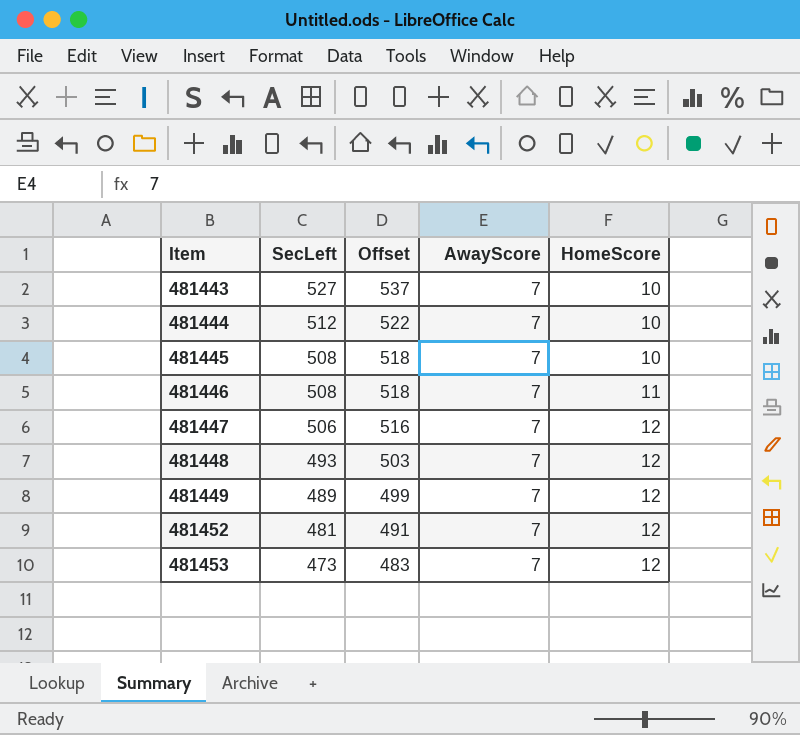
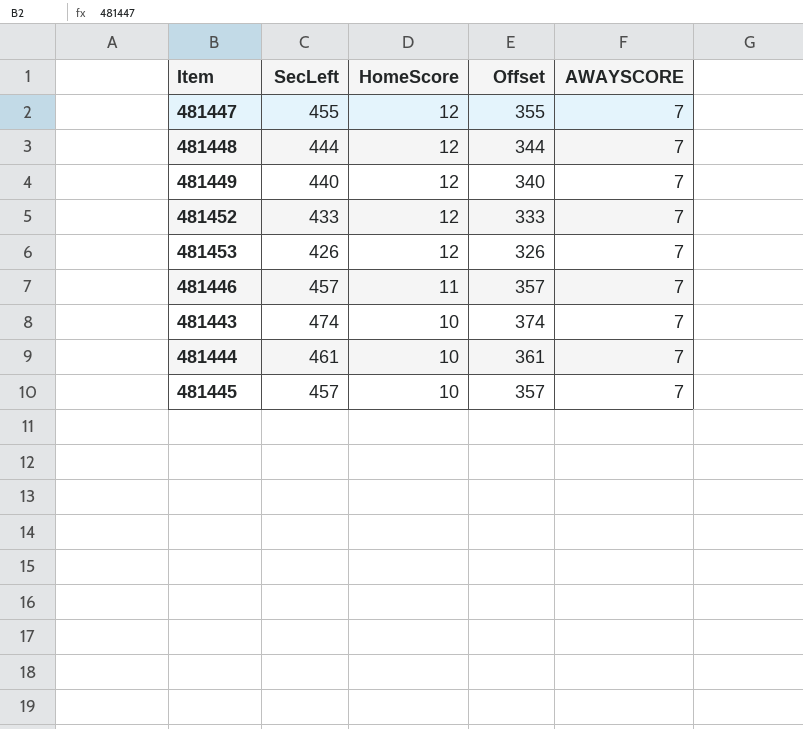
row order: Item ascending -> HomeScore descending
column HomeScore | position: 5 -> 3
column Offset | formula: [SecLeft] + 10 -> [SecLeft] - 100
column name: AwayScore -> AWAYSCORE
481447 | SecLeft: 506 -> 455
481448 | SecLeft: 493 -> 444
481449 | SecLeft: 489 -> 440
481452 | SecLeft: 481 -> 433
481453 | SecLeft: 473 -> 426
481446 | SecLeft: 508 -> 457
481443 | SecLeft: 527 -> 474
481444 | SecLeft: 512 -> 461
481445 | SecLeft: 508 -> 457

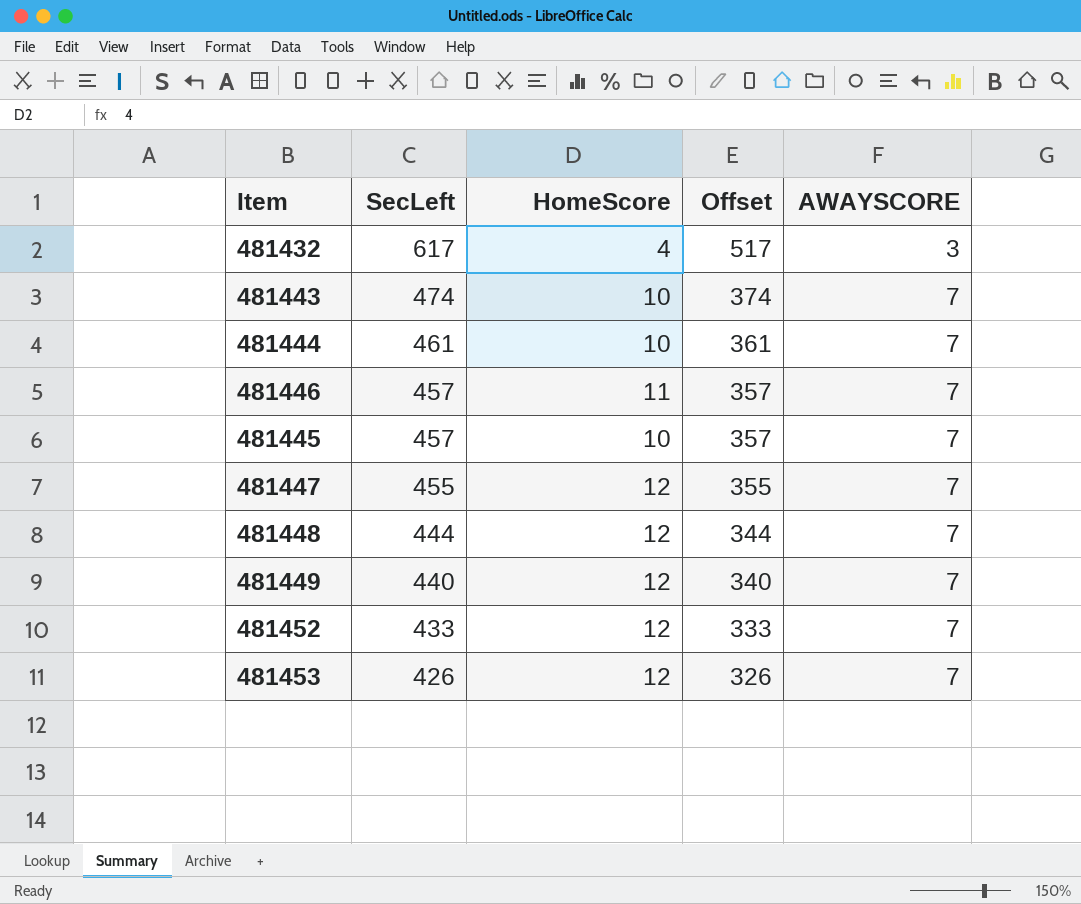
row order: HomeScore descending -> SecLeft descending
row 481432: none -> 617 | 4 | 517 | 3

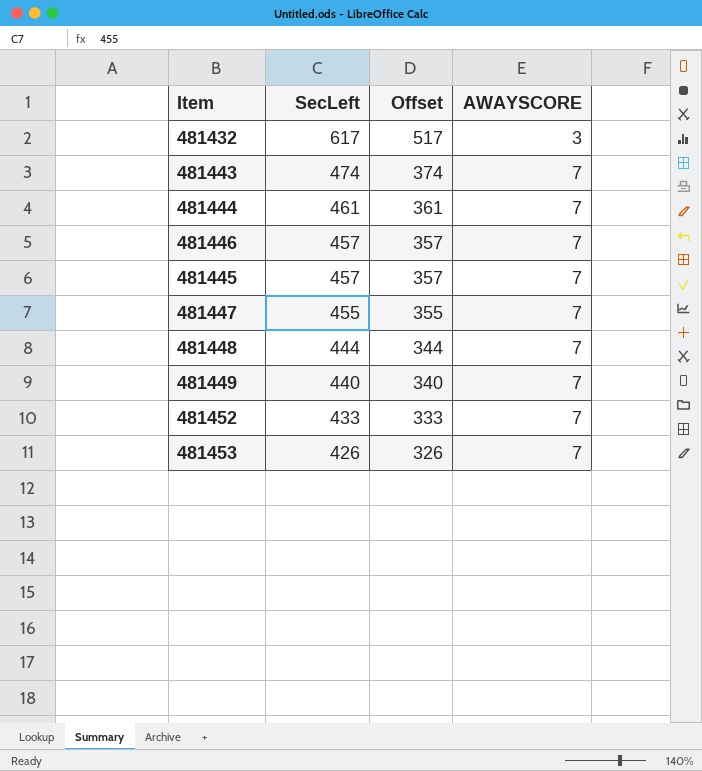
column HomeScore | position: 3 -> none

